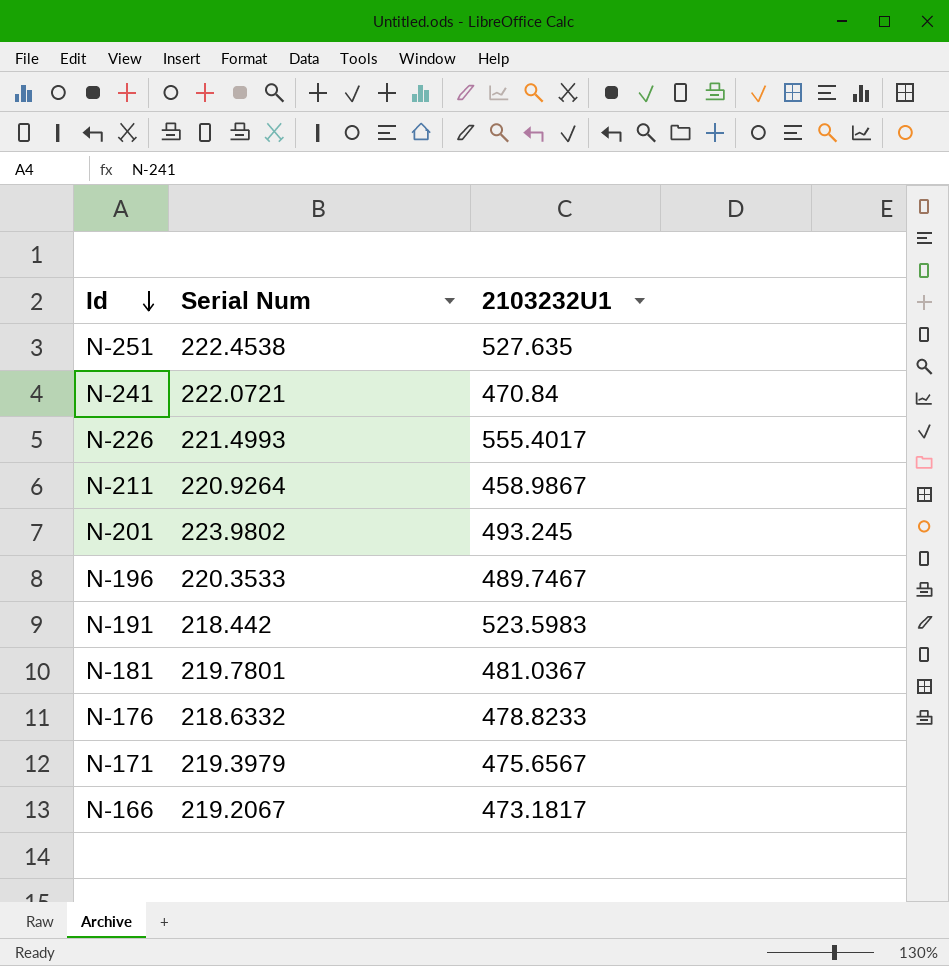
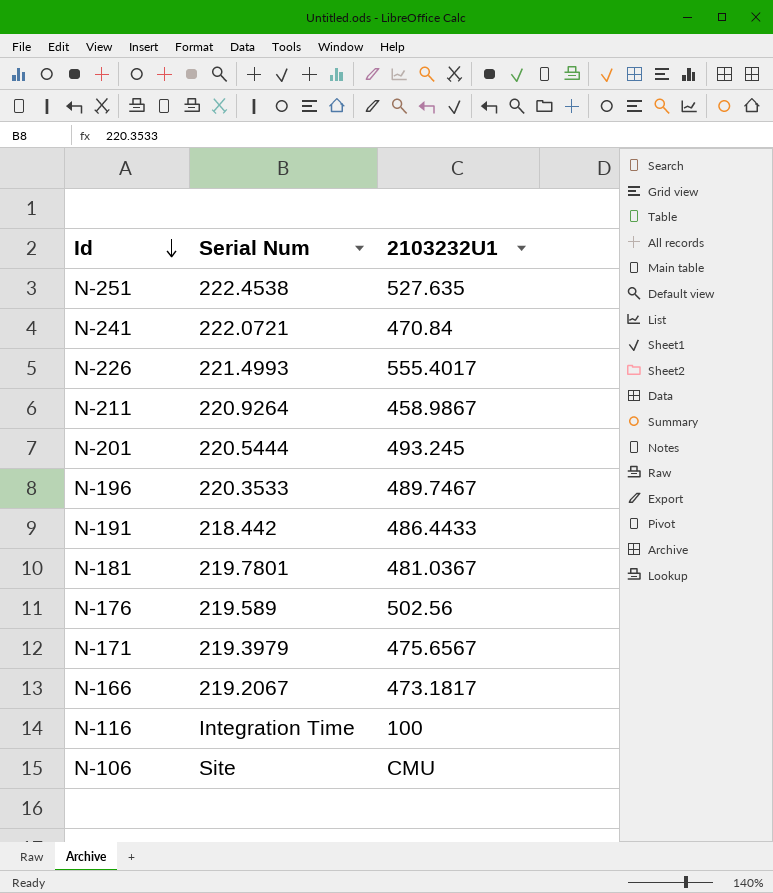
N-201 | Serial Num: 223.9802 -> 220.5444
N-191 | 2103232U1: 523.5983 -> 486.4433
N-176 | Serial Num: 218.6332 -> 219.589
N-176 | 2103232U1: 478.8233 -> 502.56
row N-116: none -> Integration Time | 100
row N-106: none -> Site | CMU

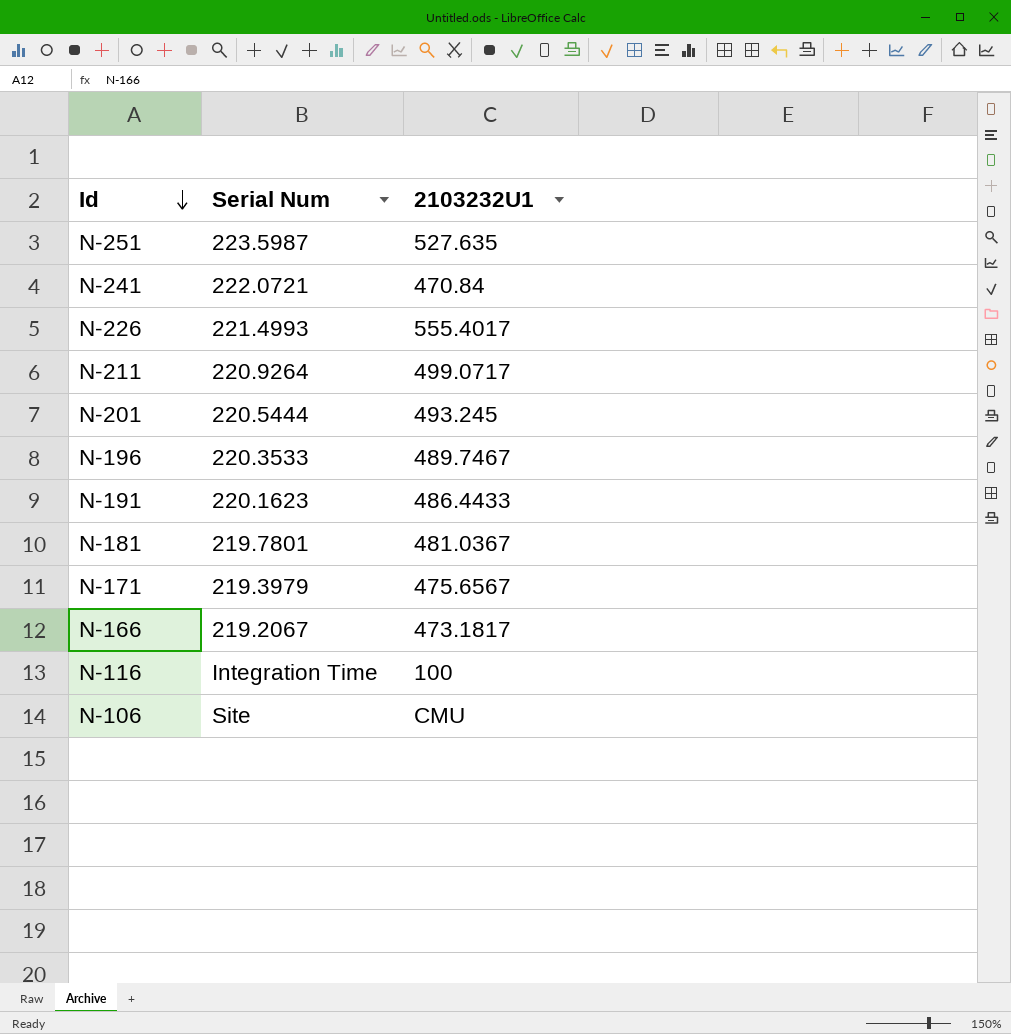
row N-176: 219.589 | 502.56 -> none
N-251 | Serial Num: 222.4538 -> 223.5987
N-211 | 2103232U1: 458.9867 -> 499.0717
N-191 | Serial Num: 218.442 -> 220.1623

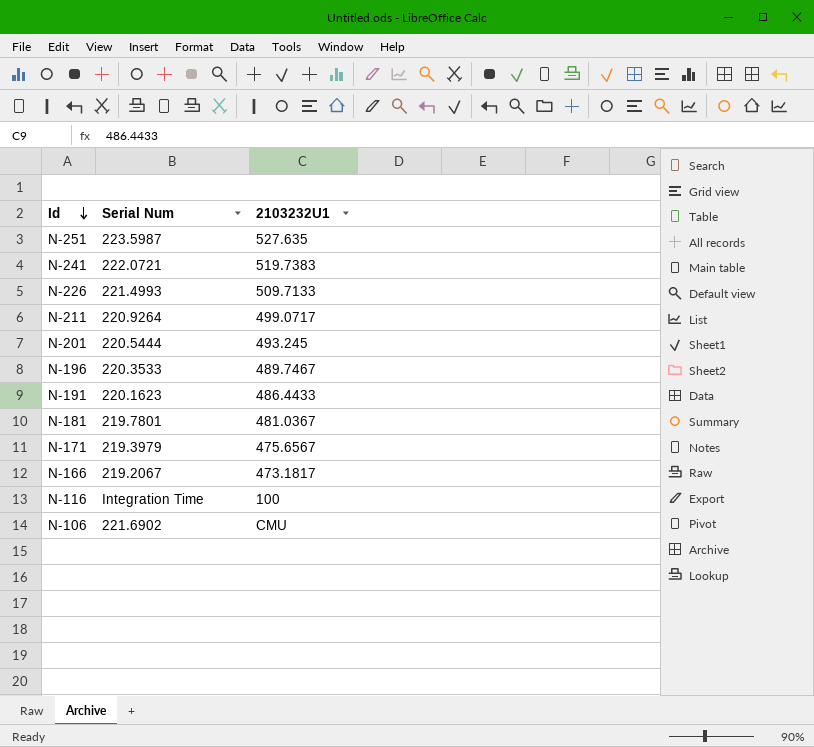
N-241 | 2103232U1: 470.84 -> 519.7383
N-226 | 2103232U1: 555.4017 -> 509.7133
N-106 | Serial Num: Site -> 221.6902

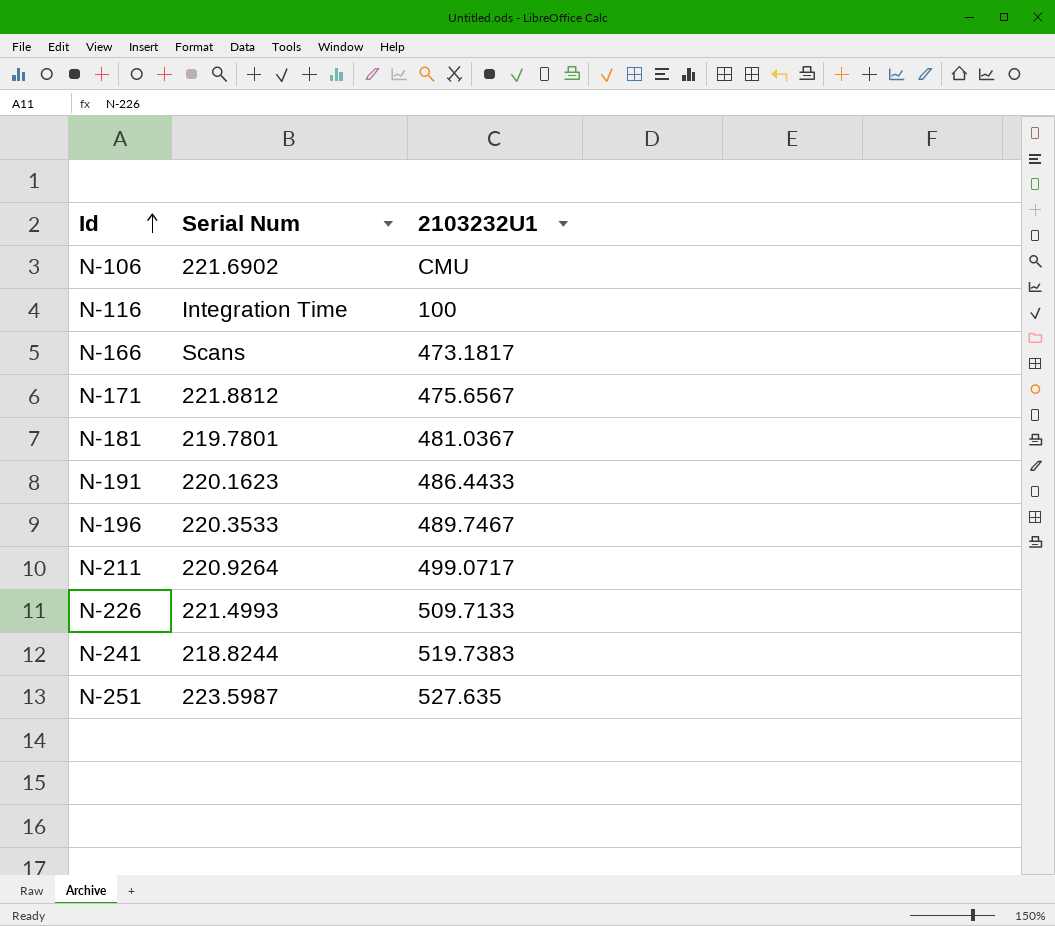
row order: Id descending -> Id ascending
row N-201: 220.5444 | 493.245 -> none
N-166 | Serial Num: 219.2067 -> Scans
N-171 | Serial Num: 219.3979 -> 221.8812
N-241 | Serial Num: 222.0721 -> 218.8244

